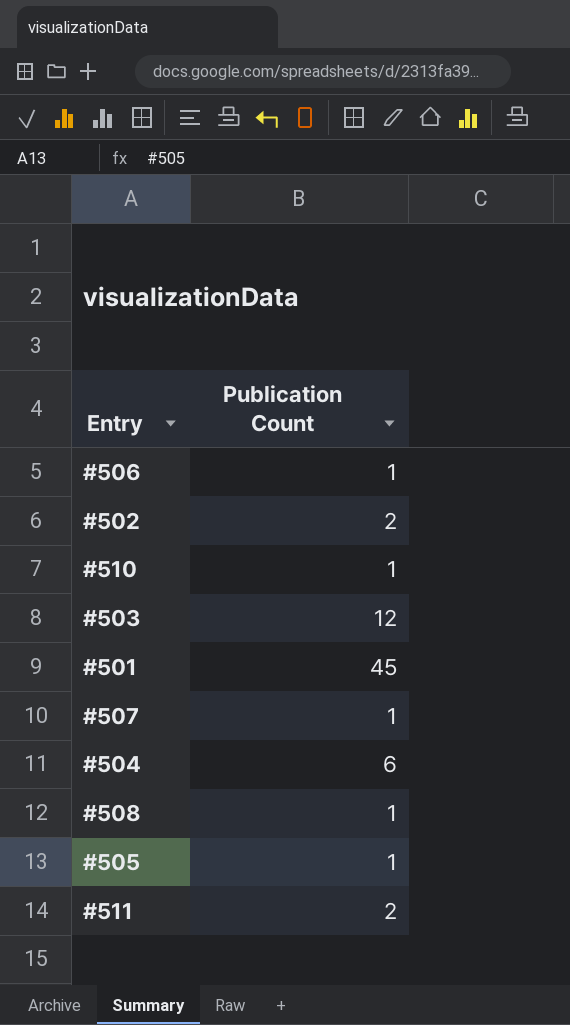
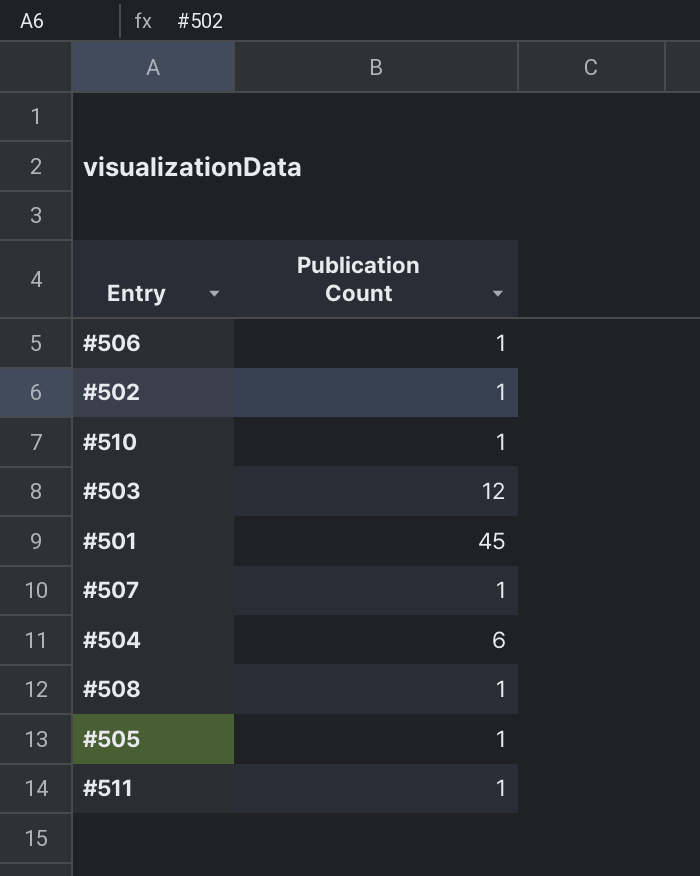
#502 | Publication Count: 2 -> 1
#511 | Publication Count: 2 -> 1

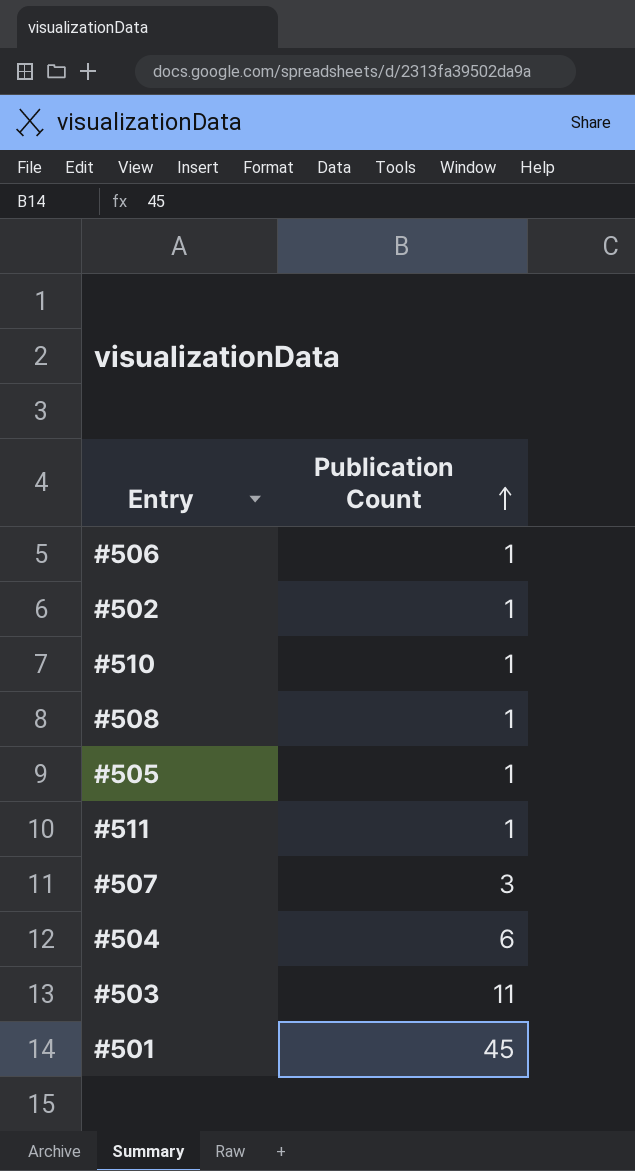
row order: none -> Publication Count ascending
#507 | Publication Count: 1 -> 3
#503 | Publication Count: 12 -> 11

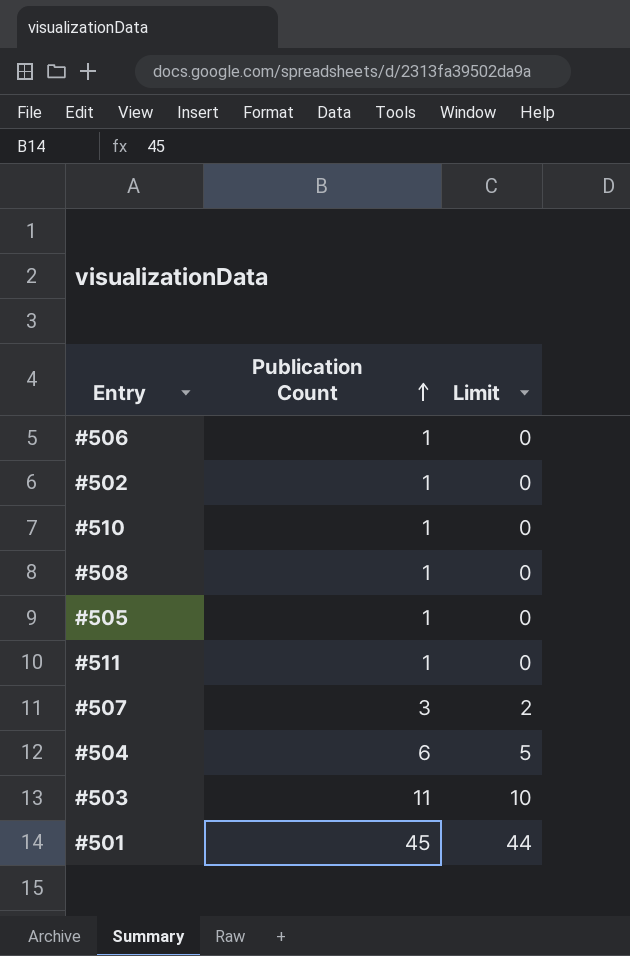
column Limit | formula: none -> [Publication Count] - 1

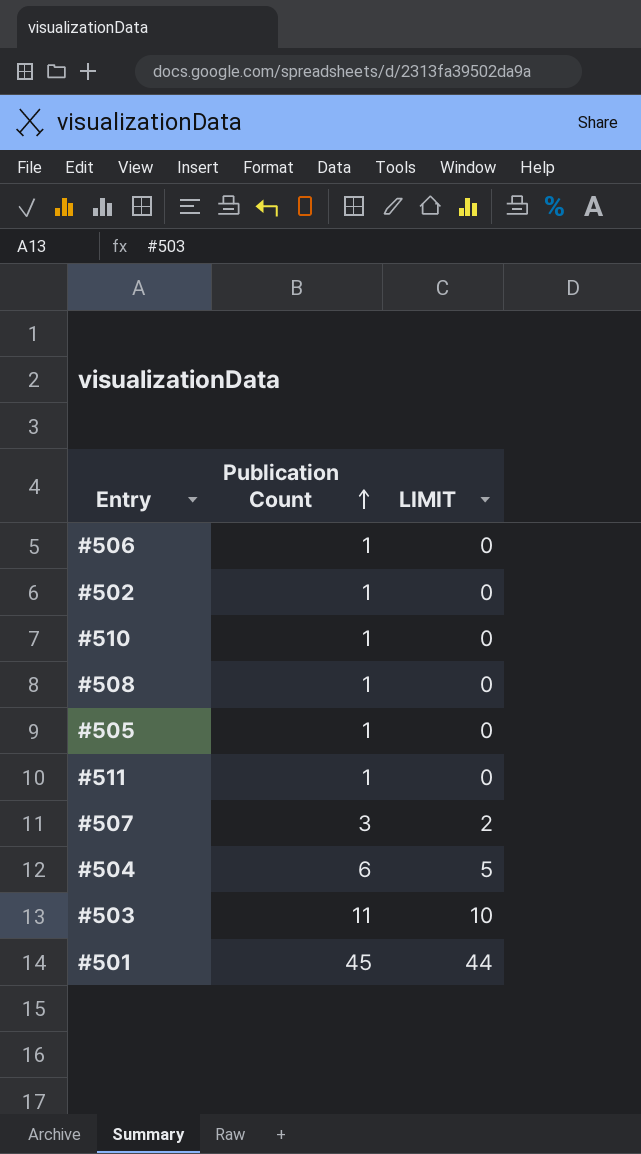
column name: Limit -> LIMIT

